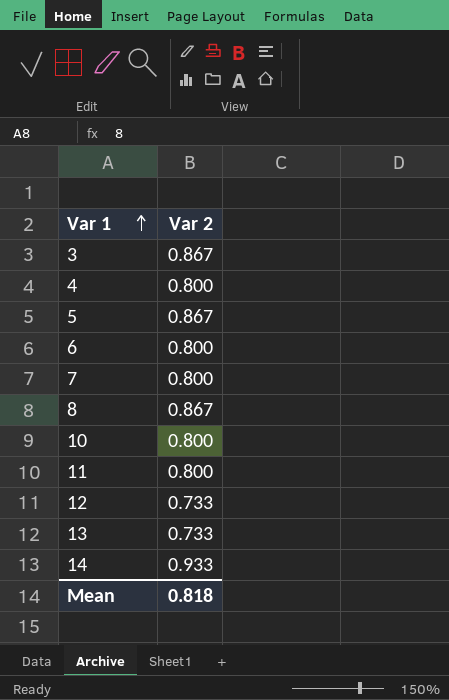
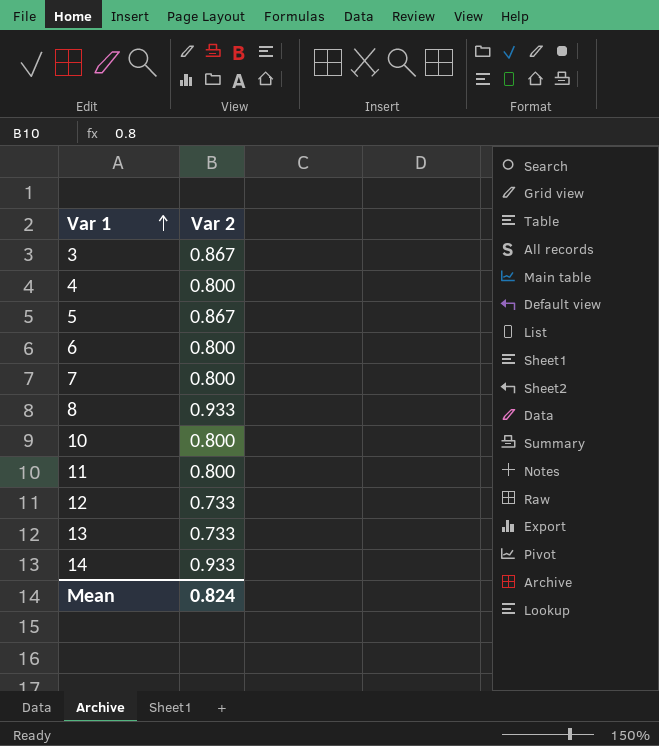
8 | Var 2: 0.867 -> 0.933
Mean | Var 2: 0.818 -> 0.824

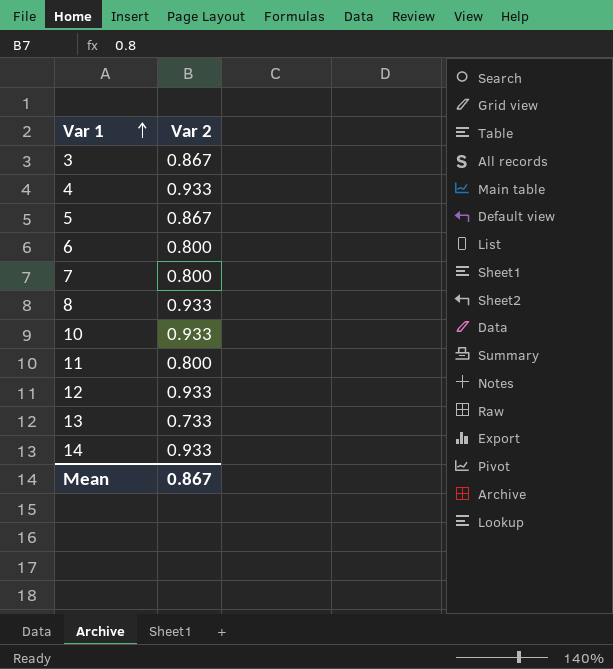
4 | Var 2: 0.800 -> 0.933
10 | Var 2: 0.800 -> 0.933
12 | Var 2: 0.733 -> 0.933
Mean | Var 2: 0.824 -> 0.867

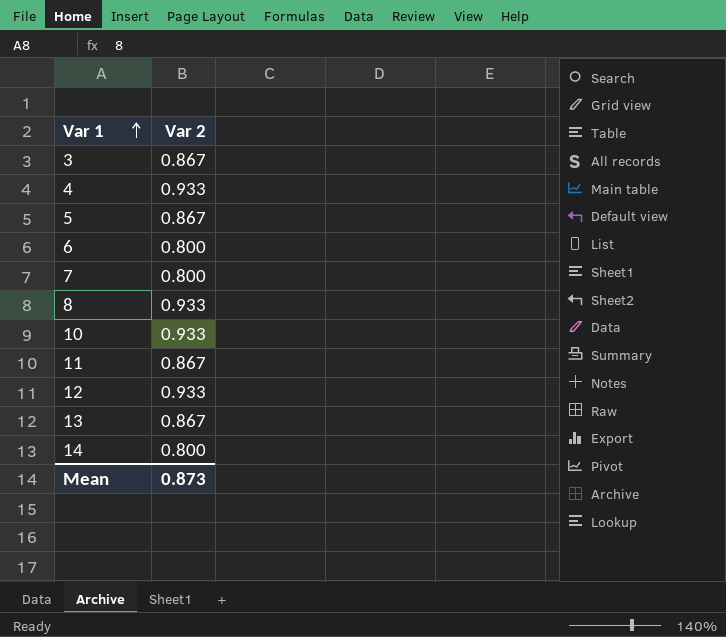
11 | Var 2: 0.800 -> 0.867
13 | Var 2: 0.733 -> 0.867
14 | Var 2: 0.933 -> 0.800
Mean | Var 2: 0.867 -> 0.873

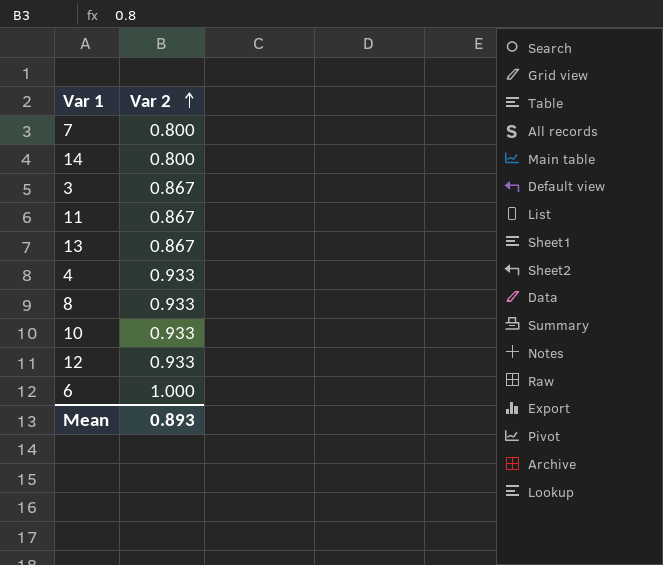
row order: Var 1 ascending -> Var 2 ascending
row 5: 0.867 -> none
6 | Var 2: 0.800 -> 1.000
Mean | Var 2: 0.873 -> 0.893

